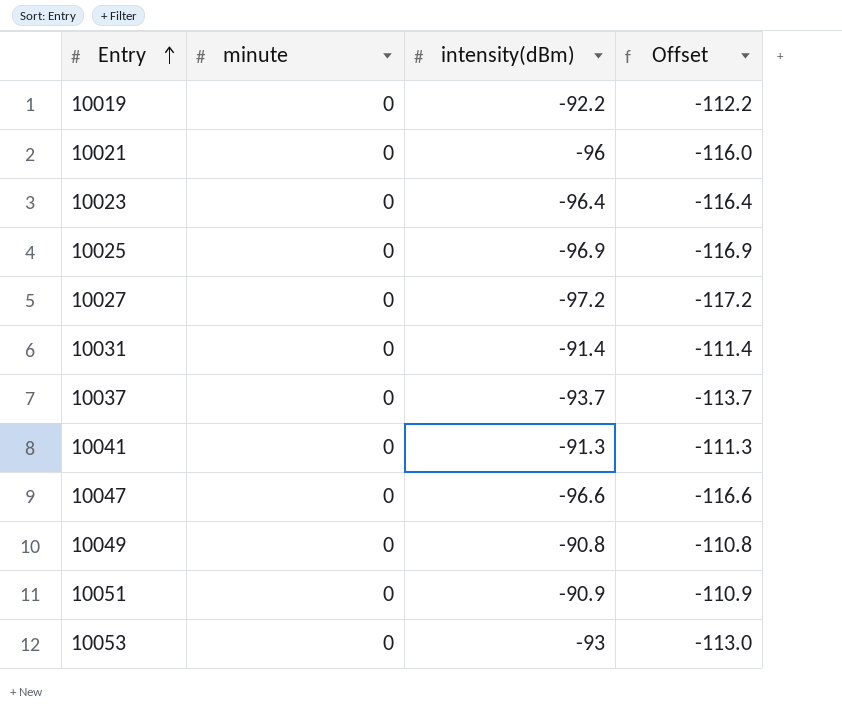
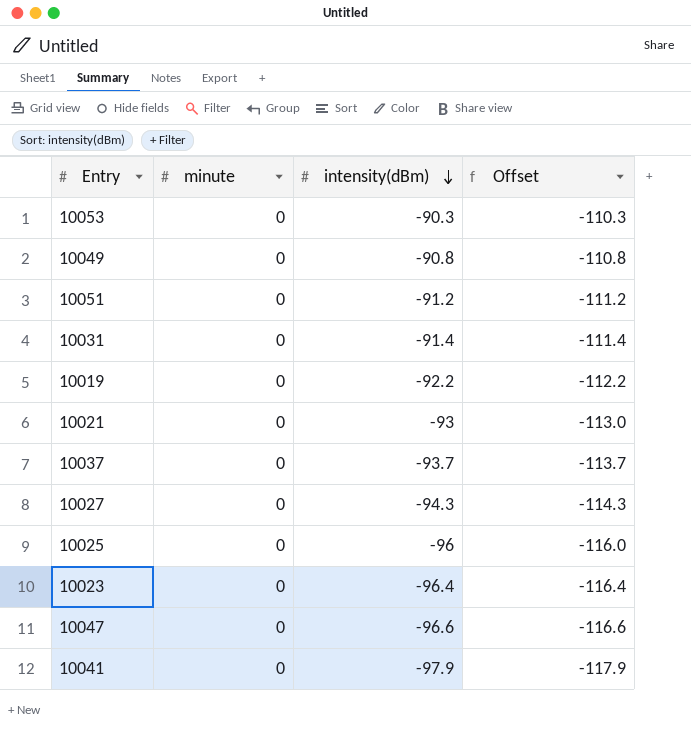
row order: Entry ascending -> intensity(dBm) descending
10053 | intensity(dBm): -93 -> -90.3
10053 | Offset: -113.0 -> -110.3
10051 | intensity(dBm): -90.9 -> -91.2
10051 | Offset: -110.9 -> -111.2
10021 | intensity(dBm): -96 -> -93
10021 | Offset: -116.0 -> -113.0
10027 | intensity(dBm): -97.2 -> -94.3
10027 | Offset: -117.2 -> -114.3
10025 | intensity(dBm): -96.9 -> -96
10025 | Offset: -116.9 -> -116.0
10041 | intensity(dBm): -91.3 -> -97.9
10041 | Offset: -111.3 -> -117.9

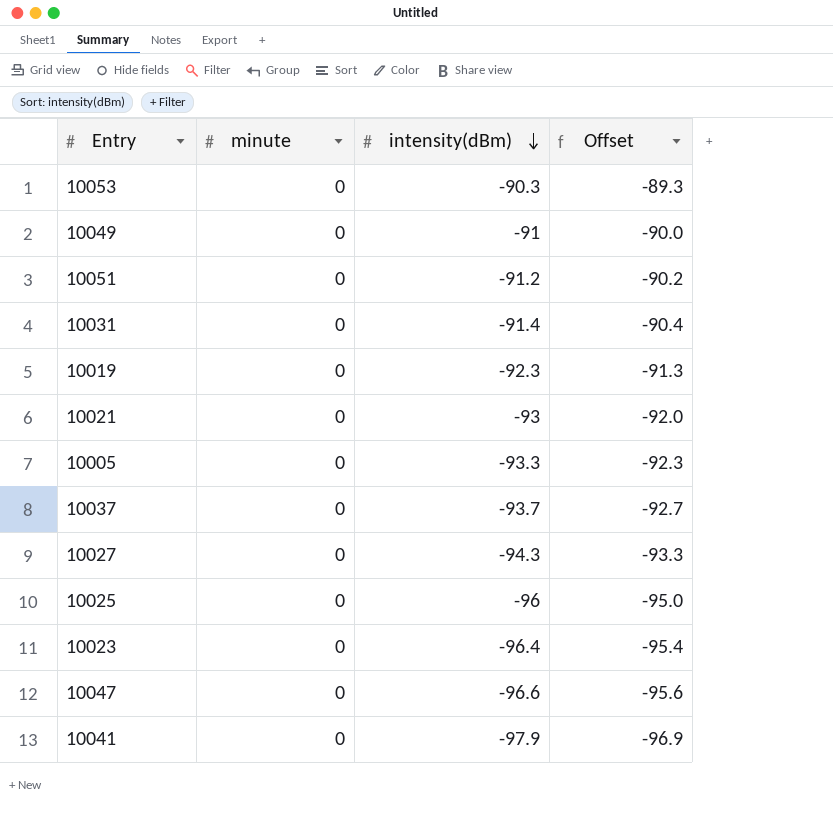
column Offset | formula: [intensity(dBm)] - 20 -> [intensity(dBm)] + 1
10049 | intensity(dBm): -90.8 -> -91
10019 | intensity(dBm): -92.2 -> -92.3
row 10005: none -> 0 | -93.3 | -92.3

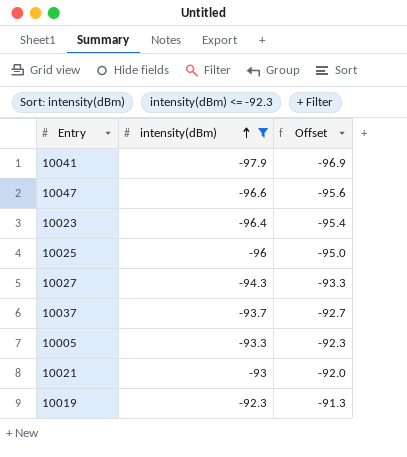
filter: none -> intensity(dBm) <= -92.3
row order: intensity(dBm) descending -> intensity(dBm) ascending
column minute | position: 2 -> none

